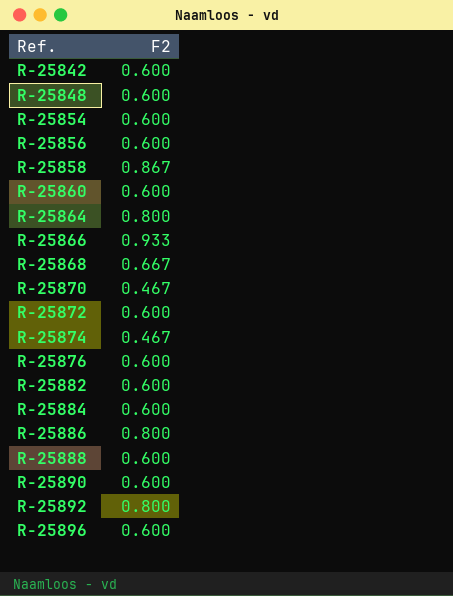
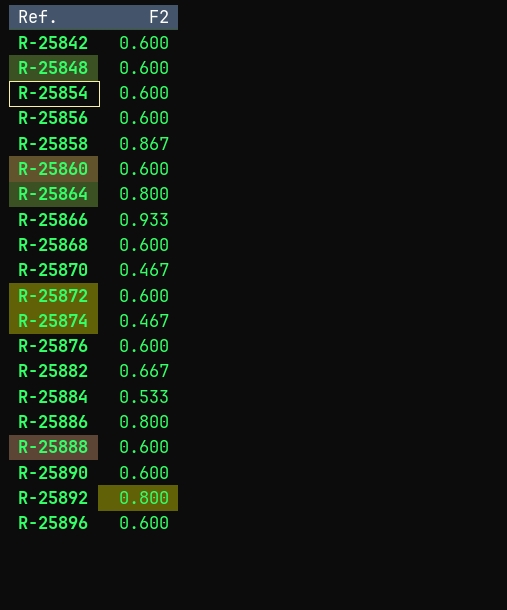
R-25868 | F2: 0.667 -> 0.600
R-25882 | F2: 0.600 -> 0.667
R-25884 | F2: 0.600 -> 0.533

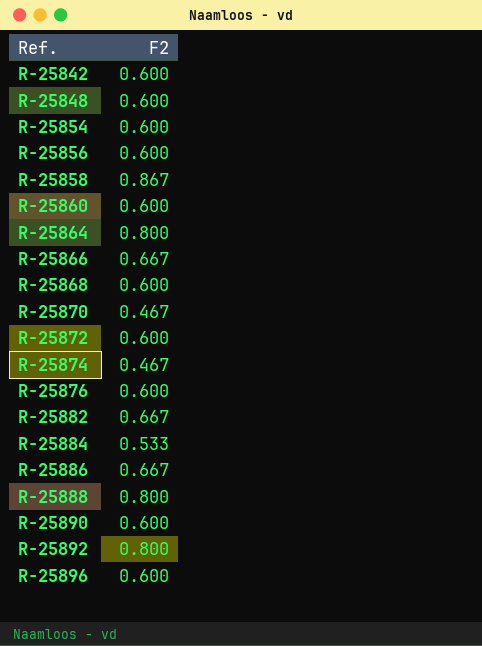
R-25866 | F2: 0.933 -> 0.667
R-25886 | F2: 0.800 -> 0.667
R-25888 | F2: 0.600 -> 0.800

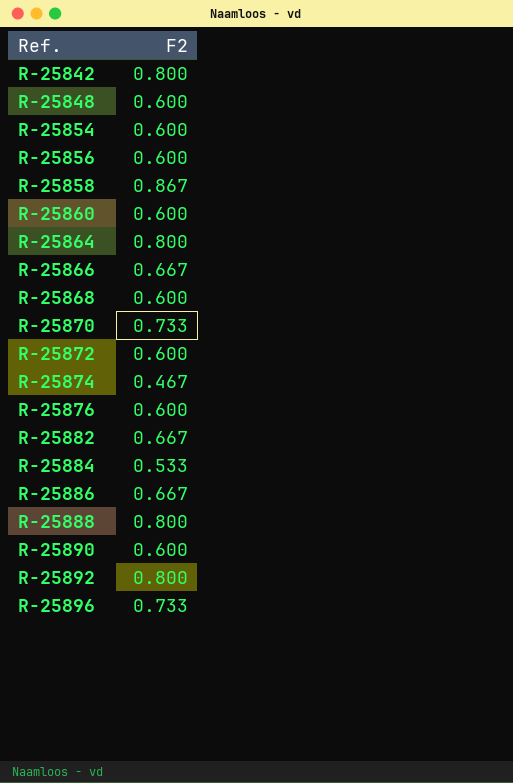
R-25842 | F2: 0.600 -> 0.800
R-25870 | F2: 0.467 -> 0.733
R-25896 | F2: 0.600 -> 0.733

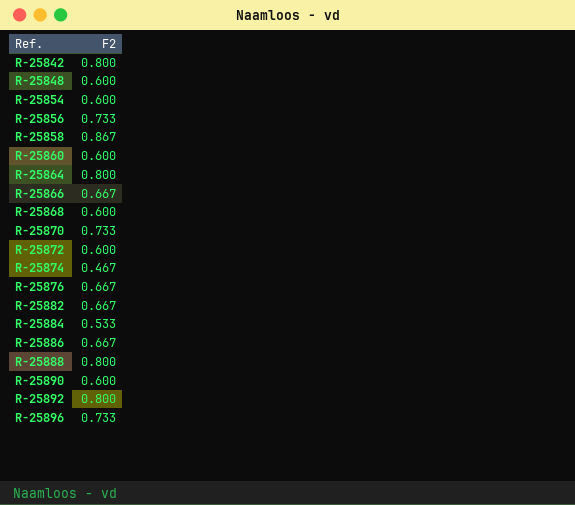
R-25856 | F2: 0.600 -> 0.733
R-25876 | F2: 0.600 -> 0.667

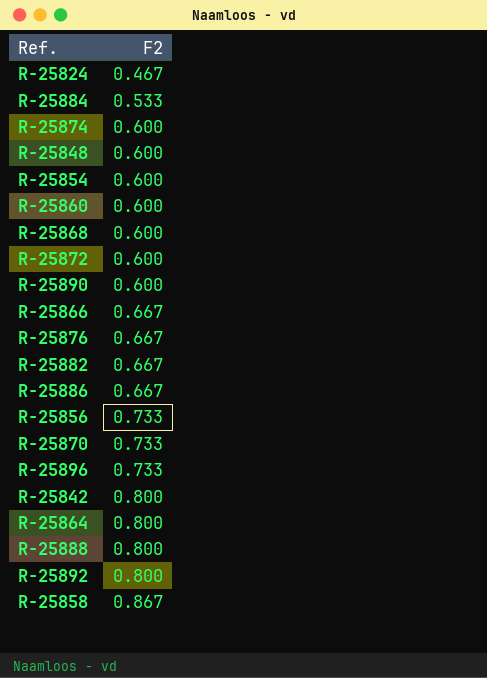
row order: Ref. ascending -> F2 ascending
row R-25824: none -> 0.467
R-25874 | F2: 0.467 -> 0.600

